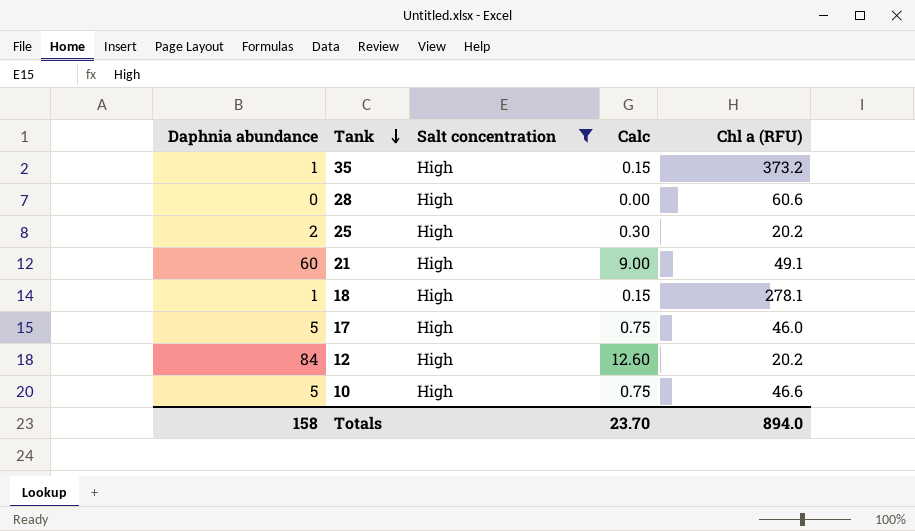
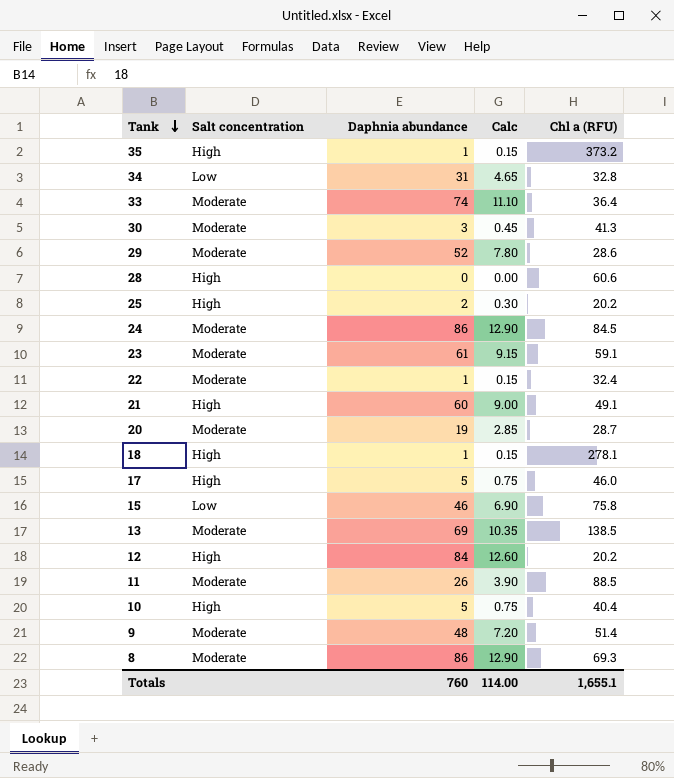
filter: Salt concentration = High -> none
column Daphnia abundance | position: 1 -> 3
10 | Chl a (RFU): 46.6 -> 40.4
Totals | Daphnia abundance: 158 -> 760
Totals | Calc: 23.70 -> 114.00
Totals | Chl a (RFU): 894.0 -> 1,655.1

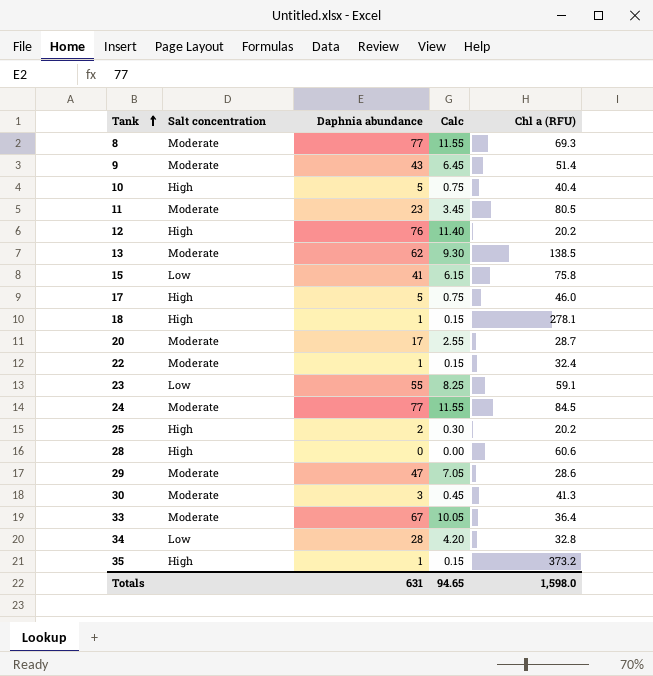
row order: Tank descending -> Tank ascending
row 21: High | 60 | 9.00 | 49.1 -> none
8 | Daphnia abundance: 86 -> 77
8 | Calc: 12.90 -> 11.55
9 | Daphnia abundance: 48 -> 43
9 | Calc: 7.20 -> 6.45
11 | Daphnia abundance: 26 -> 23
11 | Calc: 3.90 -> 3.45
11 | Chl a (RFU): 88.5 -> 80.5
12 | Daphnia abundance: 84 -> 76
12 | Calc: 12.60 -> 11.40
13 | Daphnia abundance: 69 -> 62
13 | Calc: 10.35 -> 9.30
15 | Daphnia abundance: 46 -> 41
15 | Calc: 6.90 -> 6.15
20 | Daphnia abundance: 19 -> 17
20 | Calc: 2.85 -> 2.55
23 | Salt concentration: Moderate -> Low
23 | Daphnia abundance: 61 -> 55
23 | Calc: 9.15 -> 8.25
24 | Daphnia abundance: 86 -> 77
24 | Calc: 12.90 -> 11.55
29 | Daphnia abundance: 52 -> 47
29 | Calc: 7.80 -> 7.05
33 | Daphnia abundance: 74 -> 67
33 | Calc: 11.10 -> 10.05
34 | Daphnia abundance: 31 -> 28
34 | Calc: 4.65 -> 4.20
Totals | Daphnia abundance: 760 -> 631
Totals | Calc: 114.00 -> 94.65
Totals | Chl a (RFU): 1,655.1 -> 1,598.0

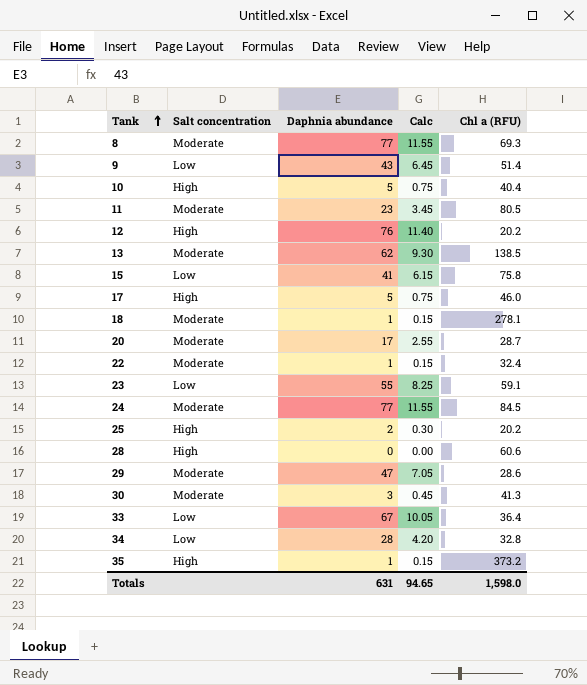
9 | Salt concentration: Moderate -> Low
18 | Salt concentration: High -> Moderate
33 | Salt concentration: Moderate -> Low

